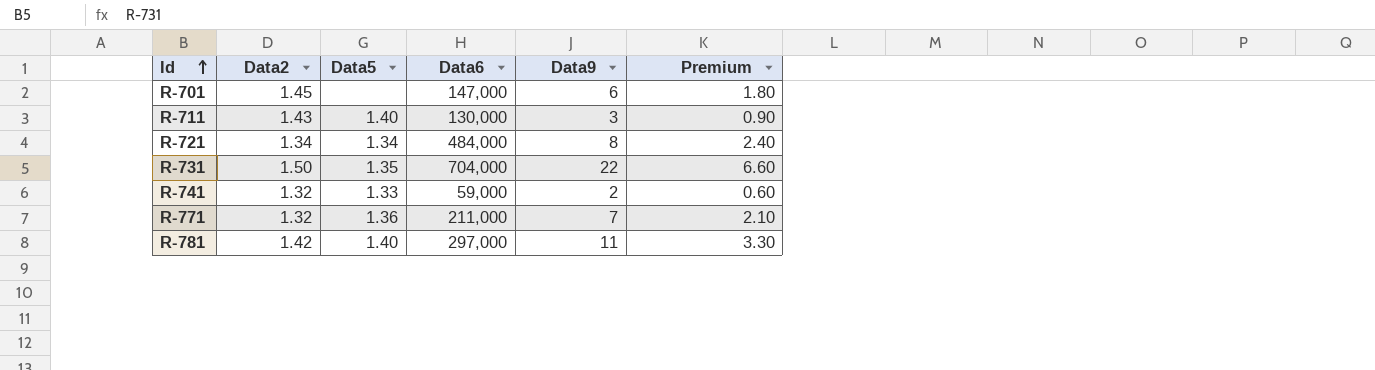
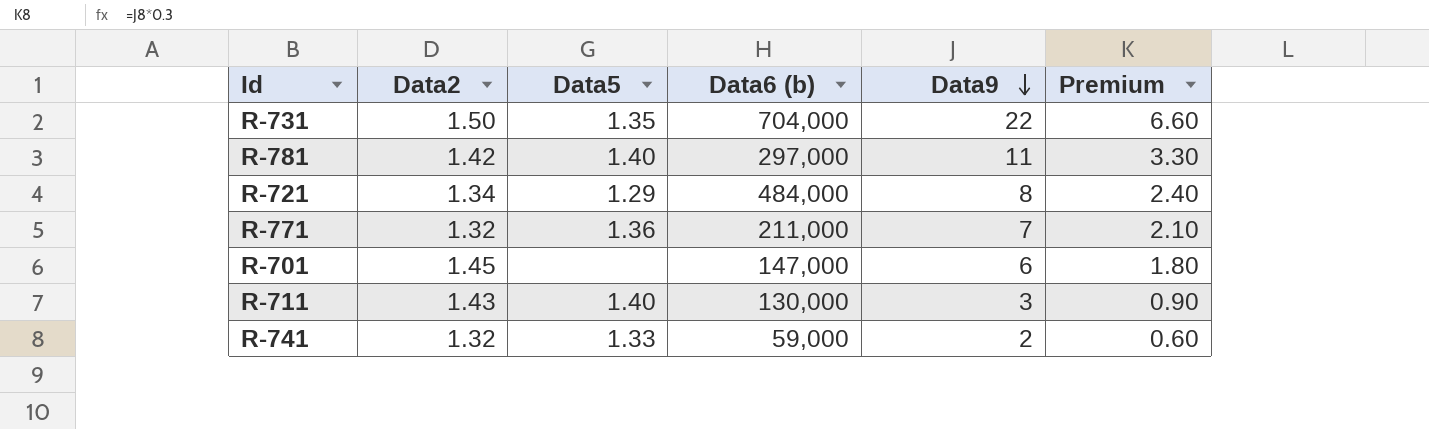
row order: Id ascending -> Data9 descending
column name: Data6 -> Data6 (b)
R-721 | Data5: 1.34 -> 1.29

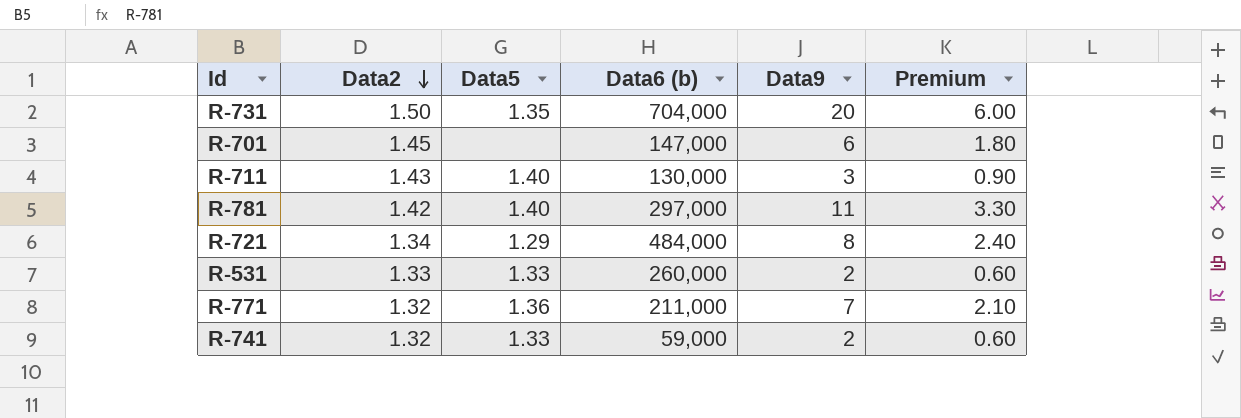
row order: Data9 descending -> Data2 descending
R-731 | Data9: 22 -> 20
R-731 | Premium: 6.60 -> 6.00
row R-531: none -> 1.33 | 1.33 | 260,000 | 2 | 0.60

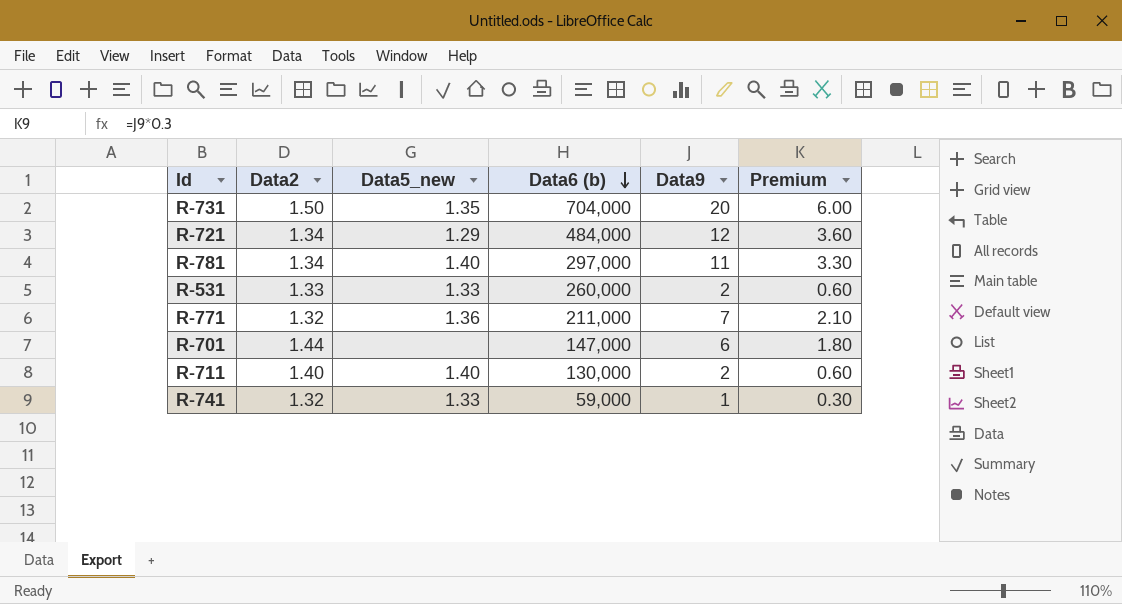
row order: Data2 descending -> Data6 (b) descending
column name: Data5 -> Data5_new
R-721 | Data9: 8 -> 12
R-721 | Premium: 2.40 -> 3.60
R-781 | Data2: 1.42 -> 1.34
R-701 | Data2: 1.45 -> 1.44
R-711 | Data2: 1.43 -> 1.40
R-711 | Data9: 3 -> 2
R-711 | Premium: 0.90 -> 0.60
R-741 | Data9: 2 -> 1
R-741 | Premium: 0.60 -> 0.30

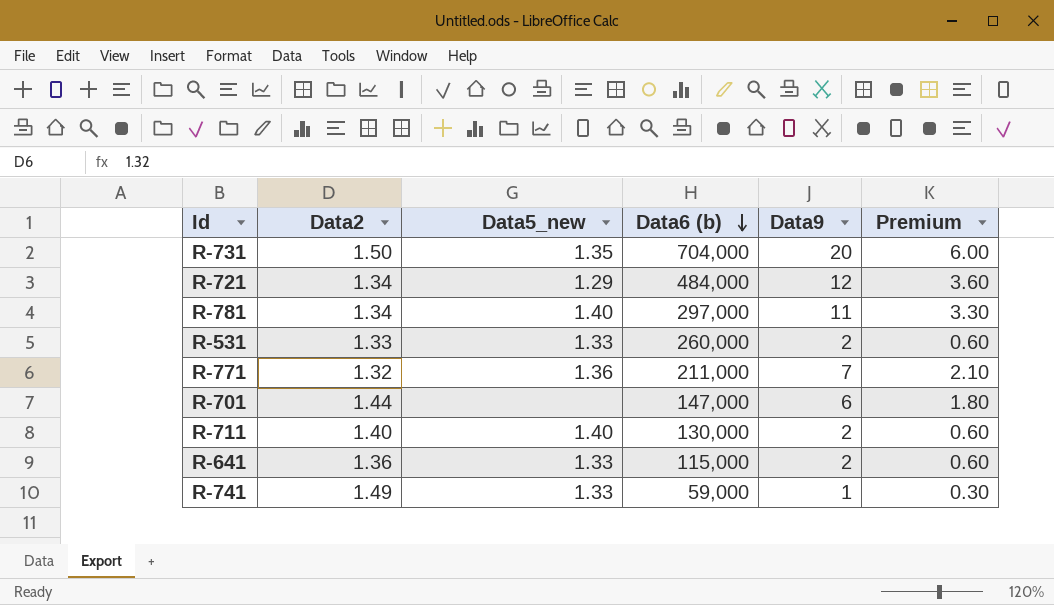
row R-641: none -> 1.36 | 1.33 | 115,000 | 2 | 0.60
R-741 | Data2: 1.32 -> 1.49

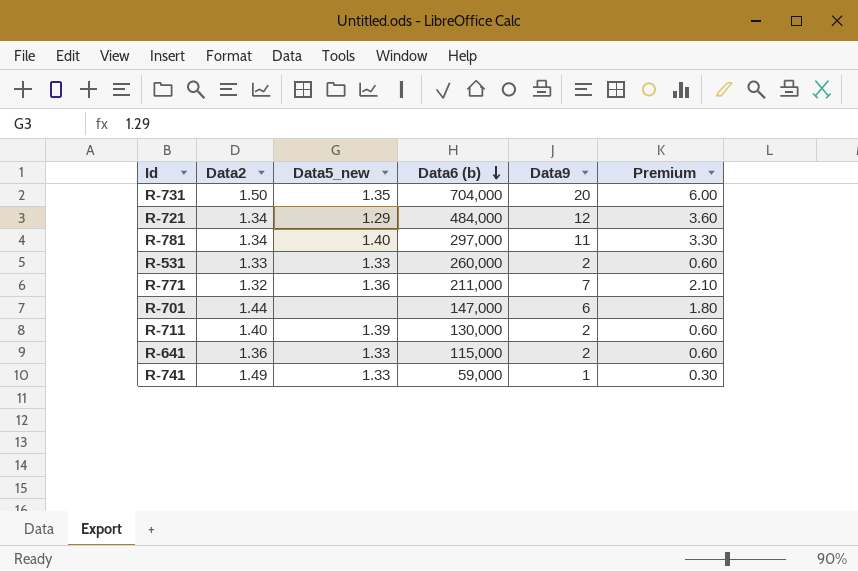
R-711 | Data5_new: 1.40 -> 1.39

